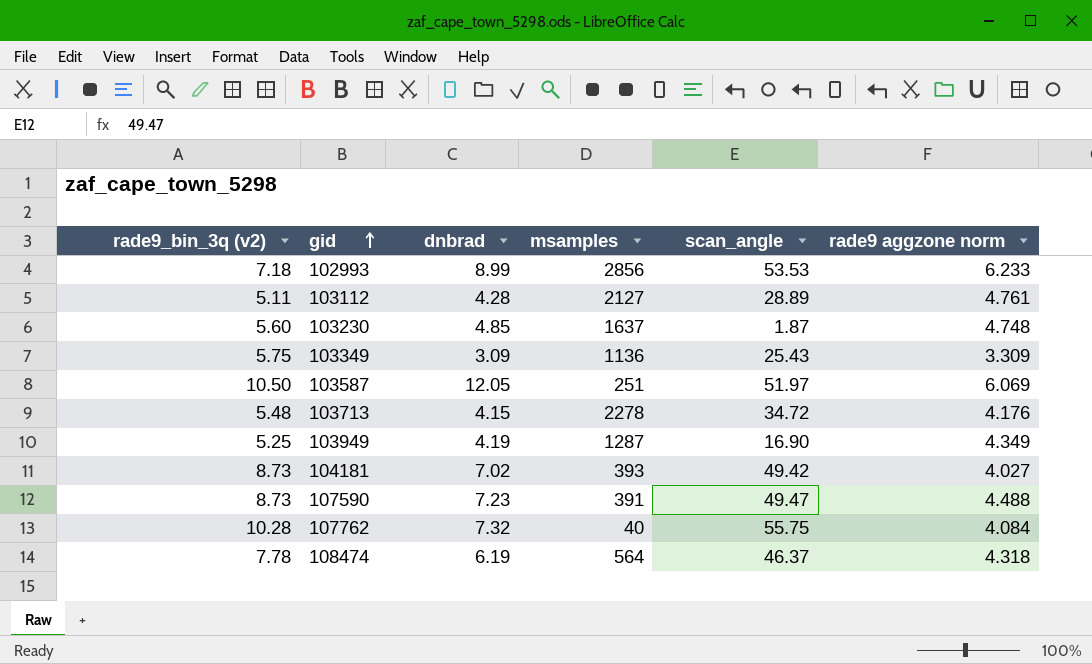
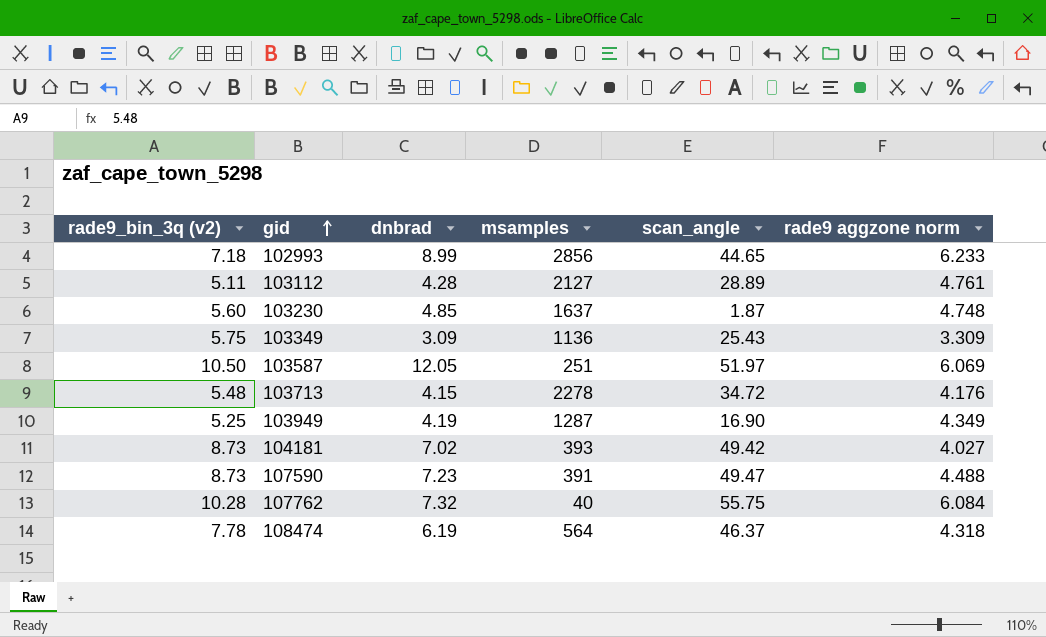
102993 | scan_angle: 53.53 -> 44.65
107762 | rade9 aggzone norm: 4.084 -> 6.084

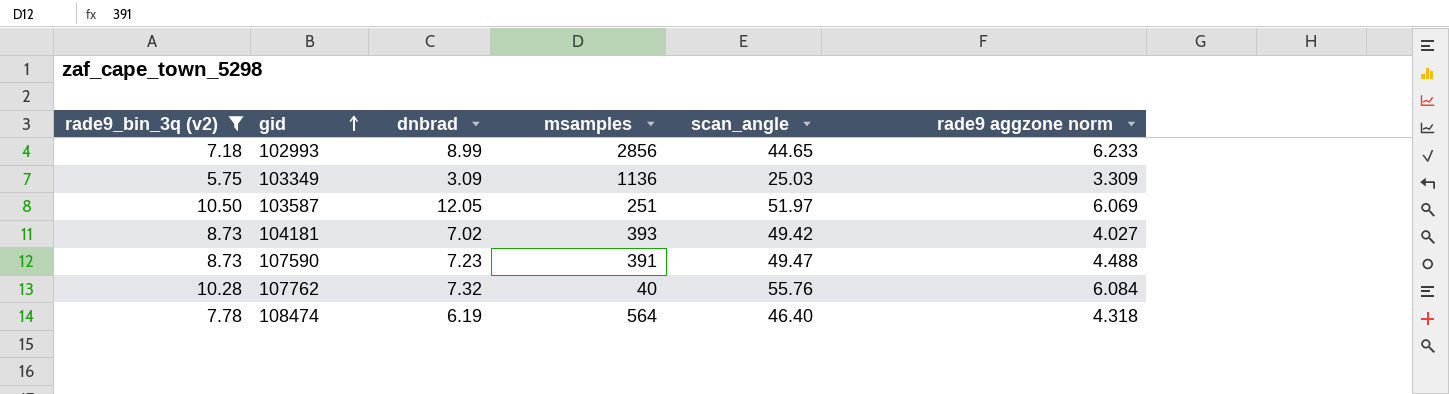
filter: none -> rade9_bin_3q (v2) >= 5.75
103349 | scan_angle: 25.43 -> 25.03
107762 | scan_angle: 55.75 -> 55.76
108474 | scan_angle: 46.37 -> 46.40

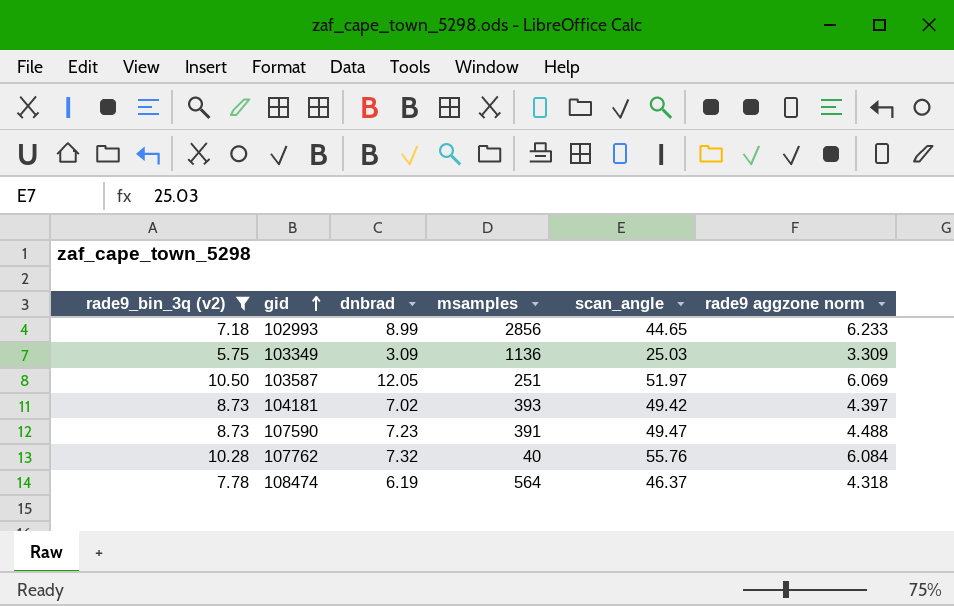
104181 | rade9 aggzone norm: 4.027 -> 4.397
108474 | scan_angle: 46.40 -> 46.37

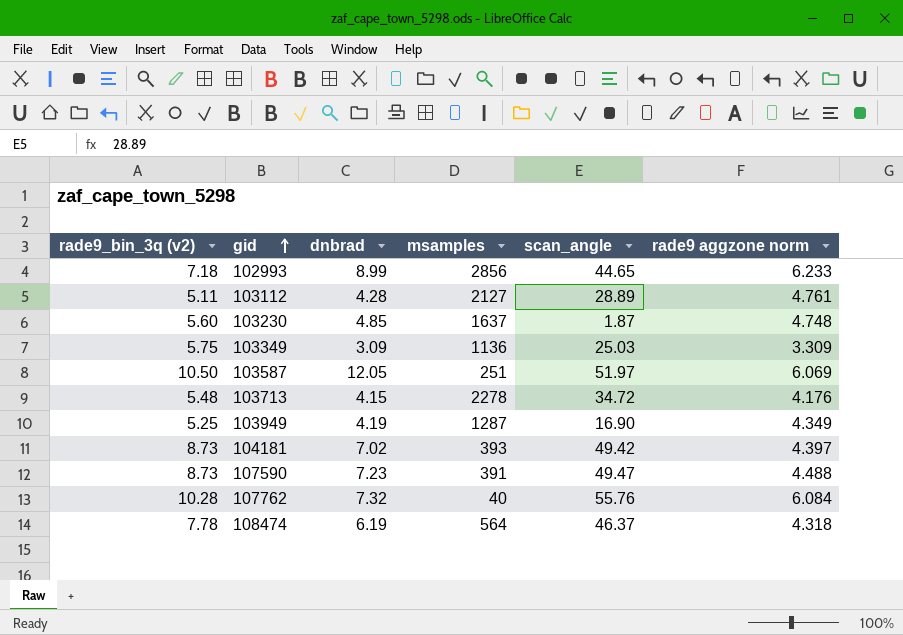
filter: rade9_bin_3q (v2) >= 5.75 -> none

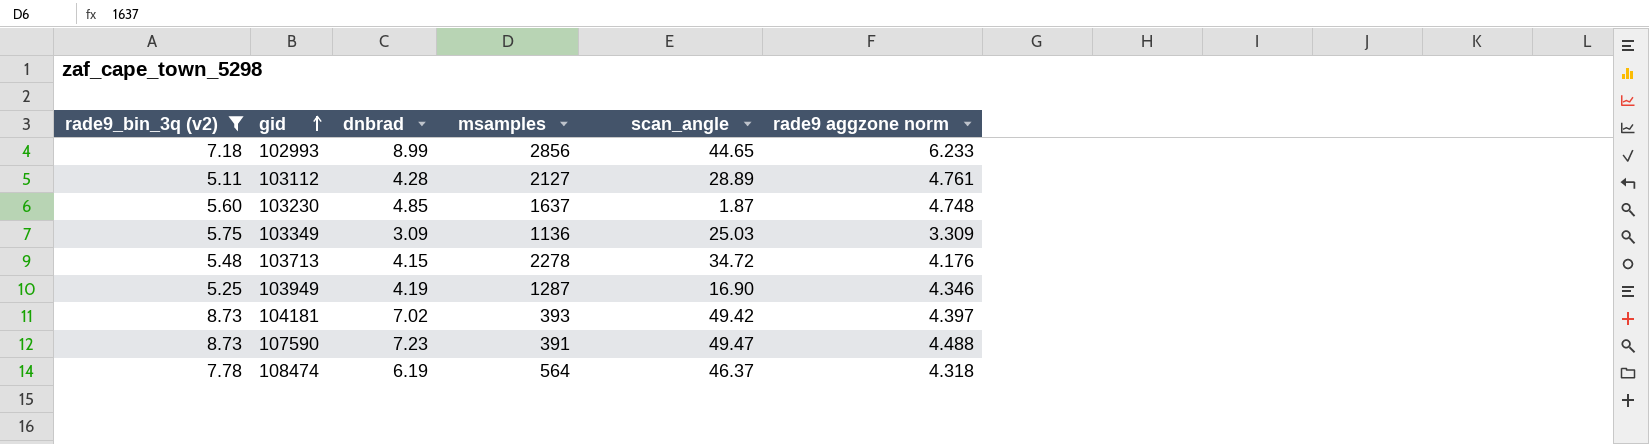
filter: none -> rade9_bin_3q (v2) <= 8.73
103949 | rade9 aggzone norm: 4.349 -> 4.346

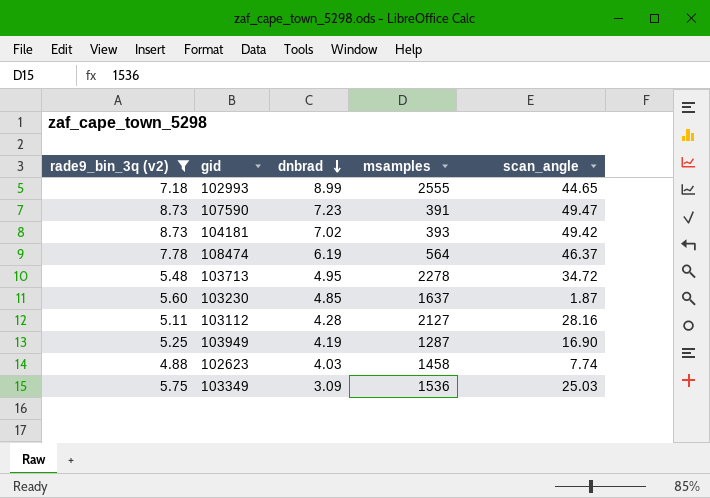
row order: gid ascending -> dnbrad descending
column rade9 aggzone norm | position: 6 -> none
102993 | msamples: 2856 -> 2555
103713 | dnbrad: 4.15 -> 4.95
103112 | scan_angle: 28.89 -> 28.16
row 102623: none -> 4.88 | 4.03 | 1458 | 7.74
103349 | msamples: 1136 -> 1536

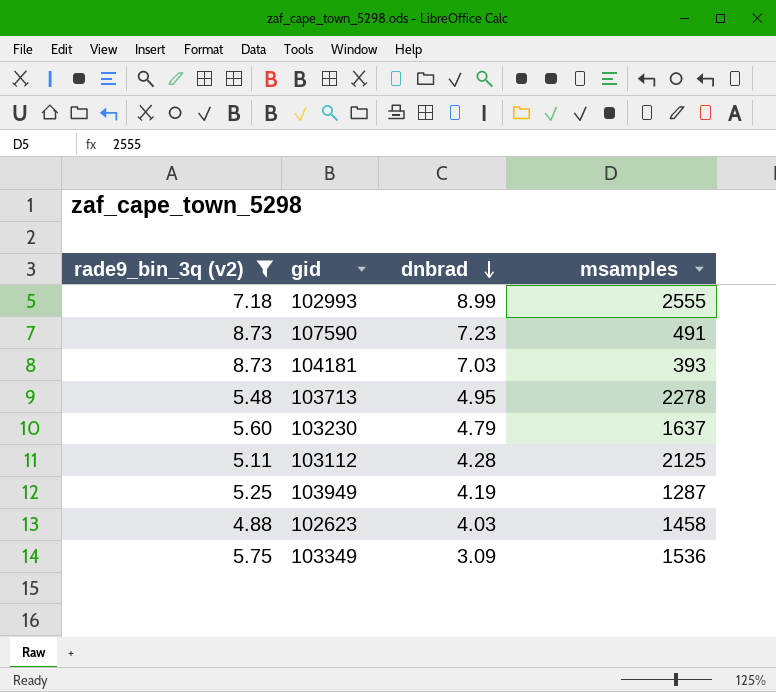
column scan_angle | position: 5 -> none
row 108474: 7.78 | 6.19 | 564 | 46.37 -> none
107590 | msamples: 391 -> 491
104181 | dnbrad: 7.02 -> 7.03
103230 | dnbrad: 4.85 -> 4.79
103112 | msamples: 2127 -> 2125

